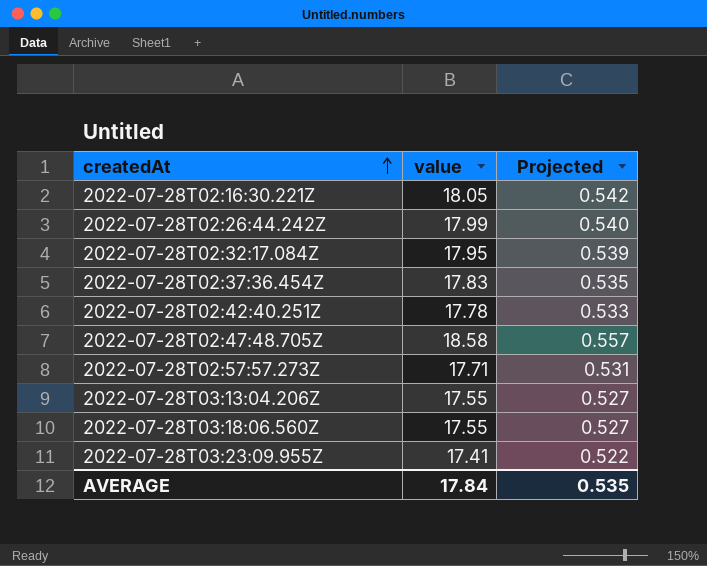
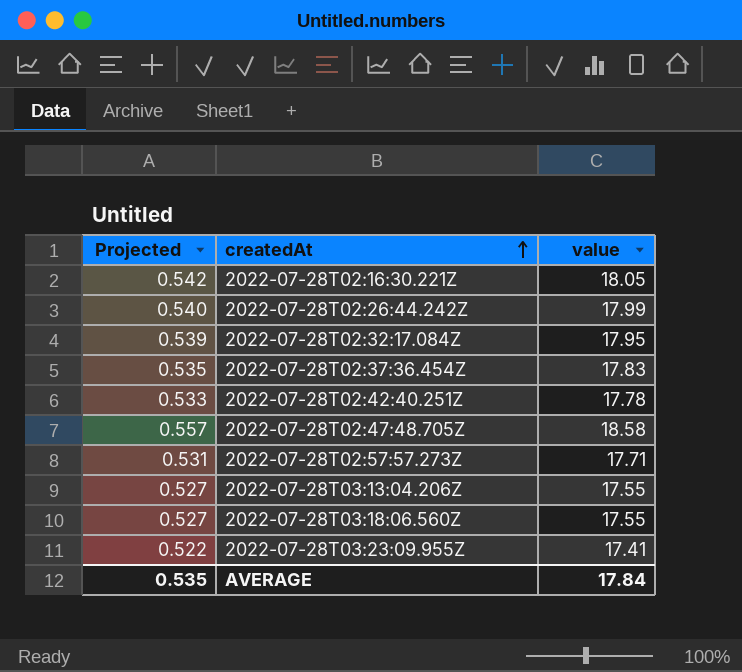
column Projected | position: 3 -> 1

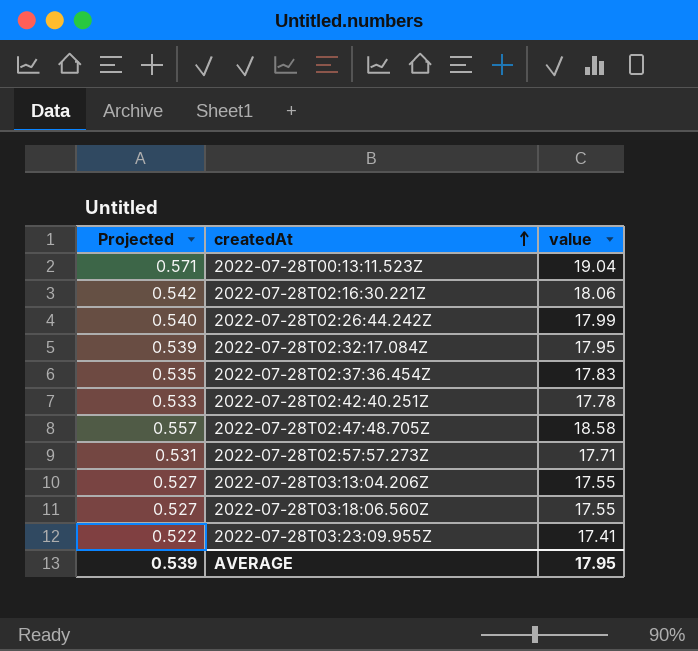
row 2022-07-28T00:13:11.523Z: none -> 0.571 | 19.04
2022-07-28T02:16:30.221Z | value: 18.05 -> 18.06
AVERAGE | Projected: 0.535 -> 0.539
AVERAGE | value: 17.84 -> 17.95

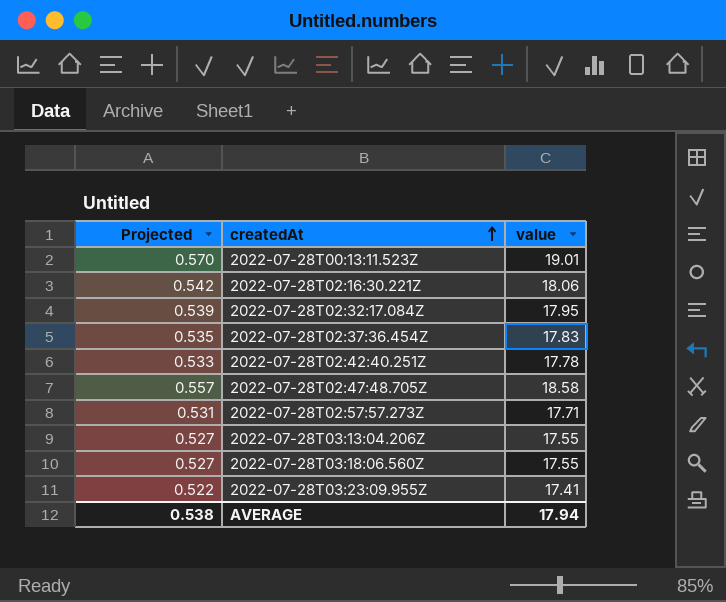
row 2022-07-28T02:26:44.242Z: 0.540 | 17.99 -> none
2022-07-28T00:13:11.523Z | Projected: 0.571 -> 0.570
2022-07-28T00:13:11.523Z | value: 19.04 -> 19.01
AVERAGE | Projected: 0.539 -> 0.538
AVERAGE | value: 17.95 -> 17.94

